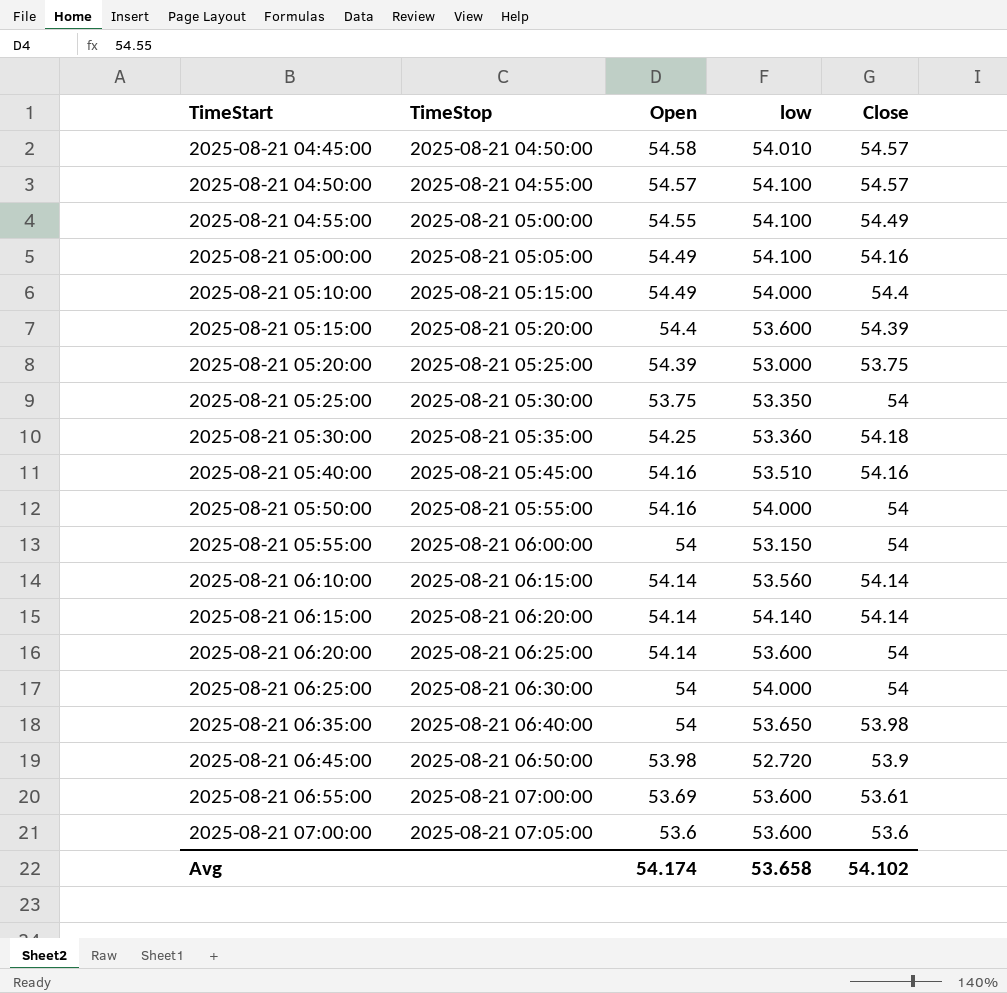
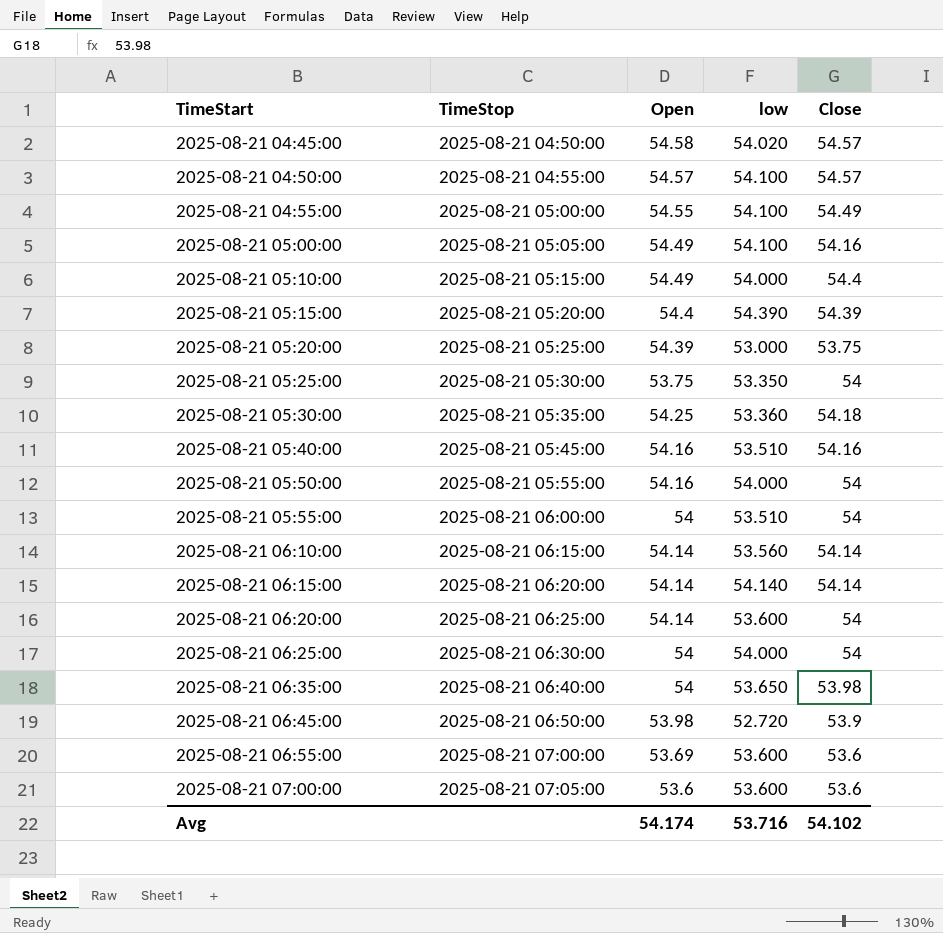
2025-08-21 04:45:00 | low: 54.010 -> 54.020
2025-08-21 05:15:00 | low: 53.600 -> 54.390
2025-08-21 05:55:00 | low: 53.150 -> 53.510
2025-08-21 06:55:00 | Close: 53.61 -> 53.6
Avg | low: 53.658 -> 53.716

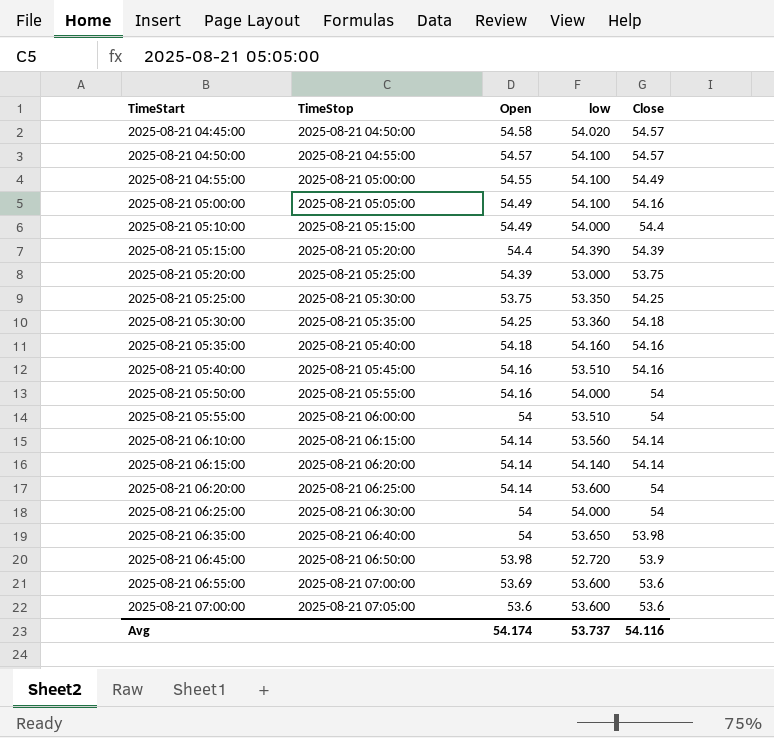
2025-08-21 05:25:00 | Close: 54 -> 54.25
row 2025-08-21 05:35:00: none -> 2025-08-21 05:40:00 | 54.18 | 54.160 | 54.16
Avg | low: 53.716 -> 53.737
Avg | Close: 54.102 -> 54.116

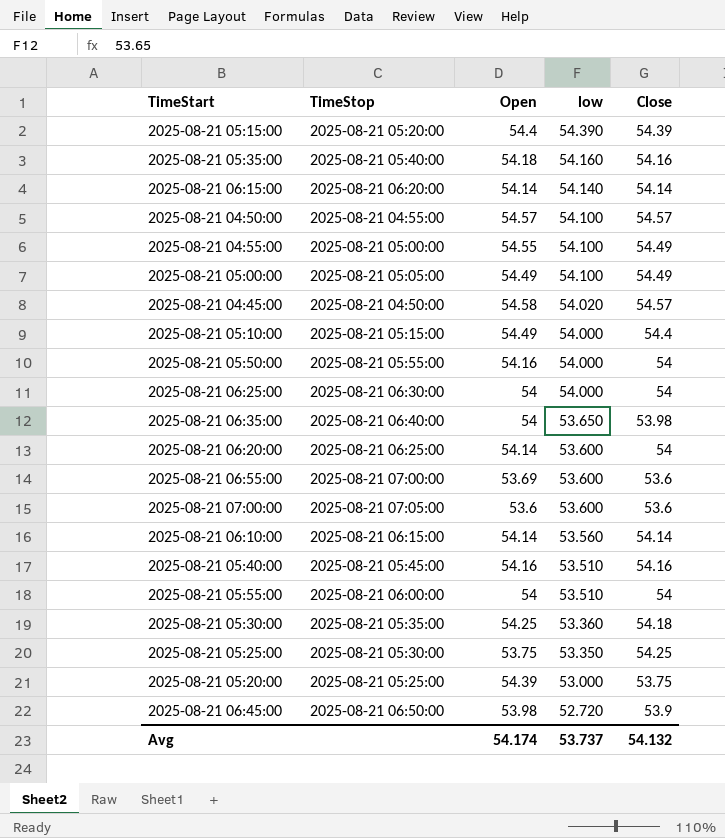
row order: TimeStart ascending -> low descending
2025-08-21 05:00:00 | Close: 54.16 -> 54.49
Avg | Close: 54.116 -> 54.132

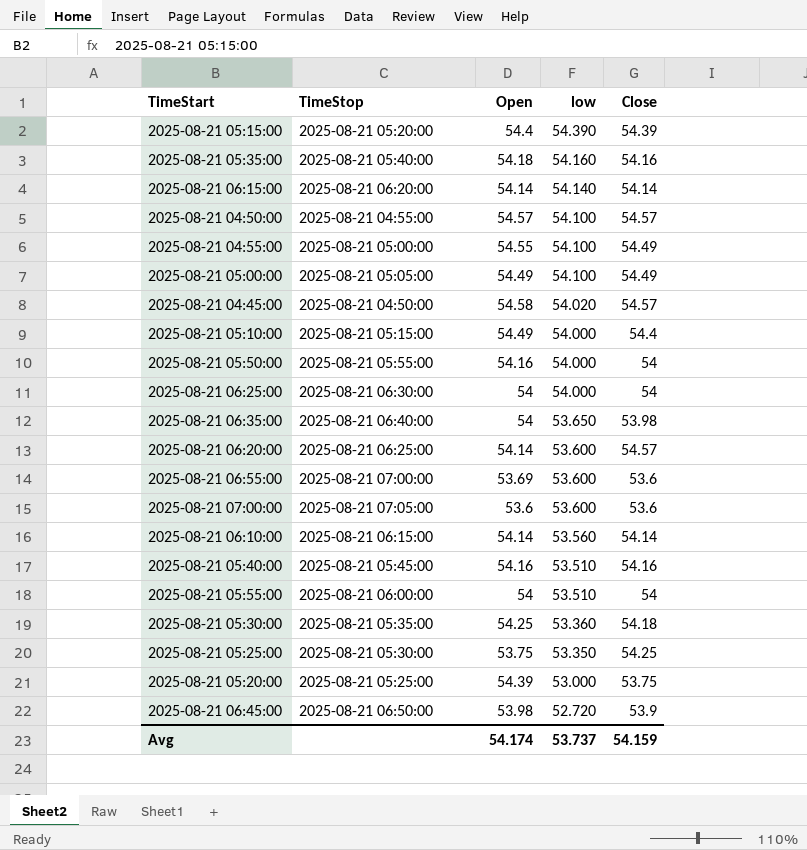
2025-08-21 06:20:00 | Close: 54 -> 54.57
Avg | Close: 54.132 -> 54.159

